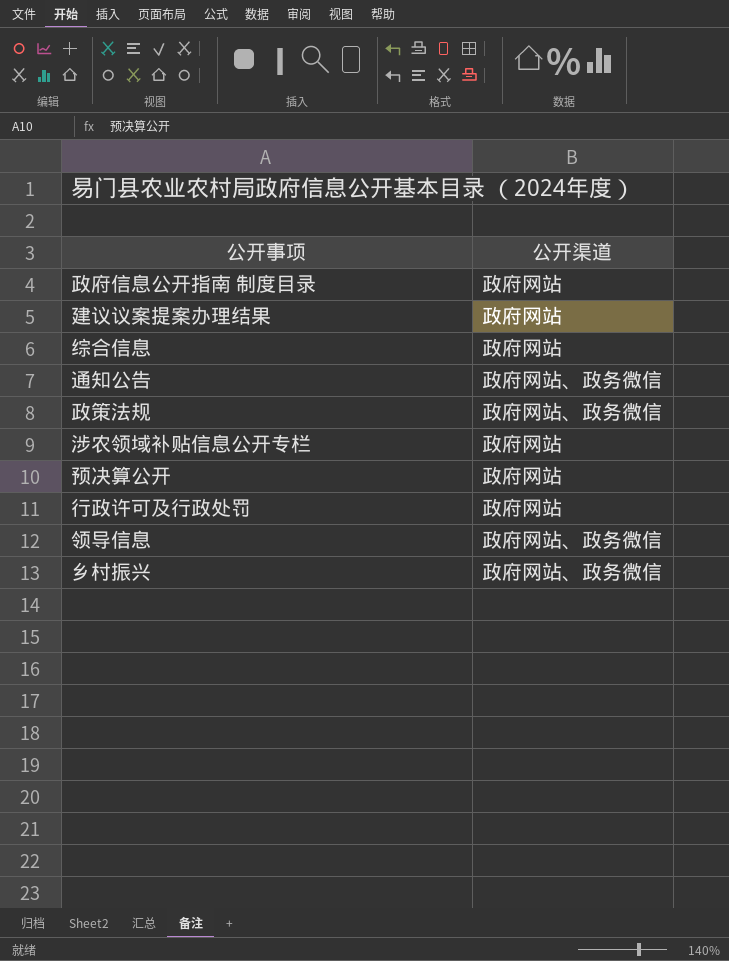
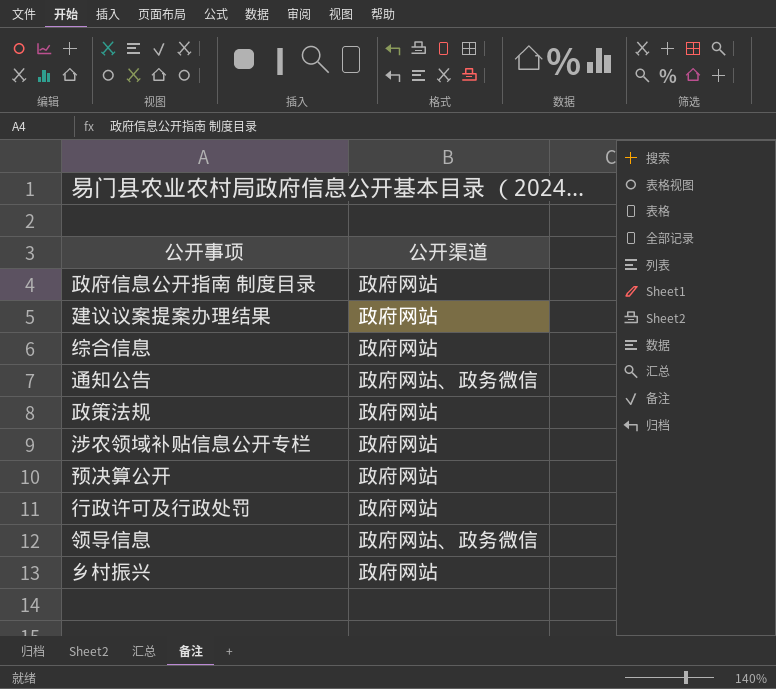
政策法规 | 公开渠道: 政府网站、政务微信 -> 政府网站
乡村振兴 | 公开渠道: 政府网站、政务微信 -> 政府网站

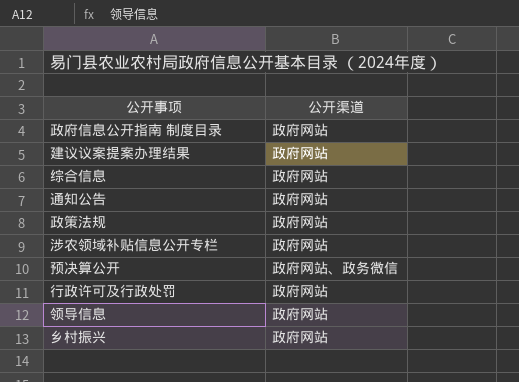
通知公告 | 公开渠道: 政府网站、政务微信 -> 政府网站
预决算公开 | 公开渠道: 政府网站 -> 政府网站、政务微信
领导信息 | 公开渠道: 政府网站、政务微信 -> 政府网站

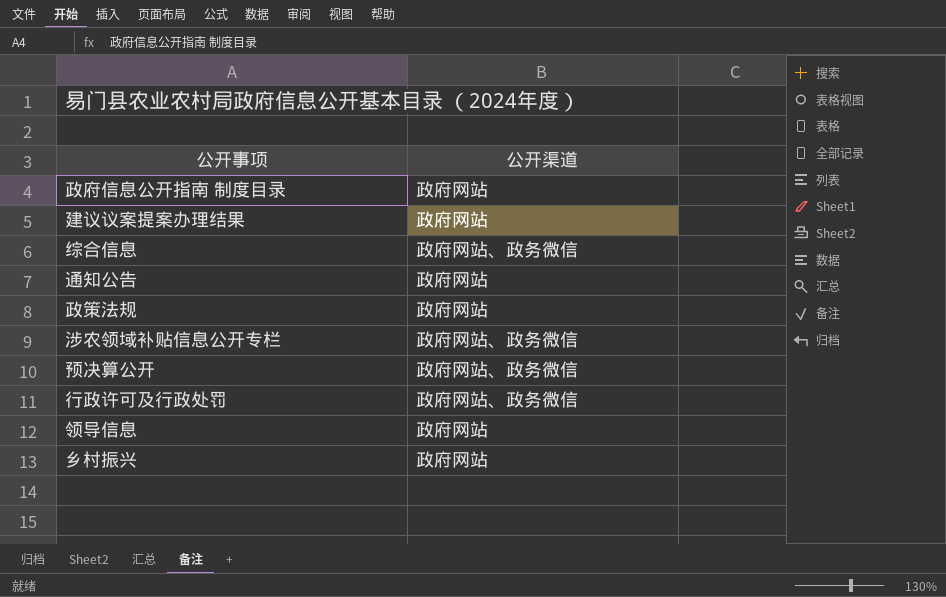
综合信息 | 公开渠道: 政府网站 -> 政府网站、政务微信
涉农领域补贴信息公开专栏 | 公开渠道: 政府网站 -> 政府网站、政务微信
行政许可及行政处罚 | 公开渠道: 政府网站 -> 政府网站、政务微信

